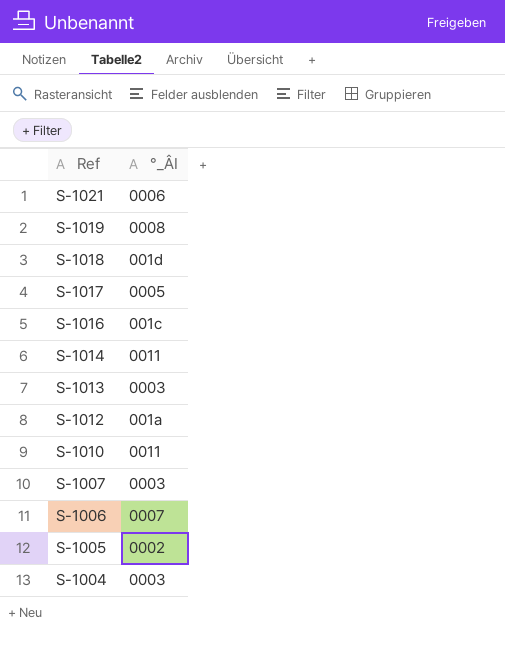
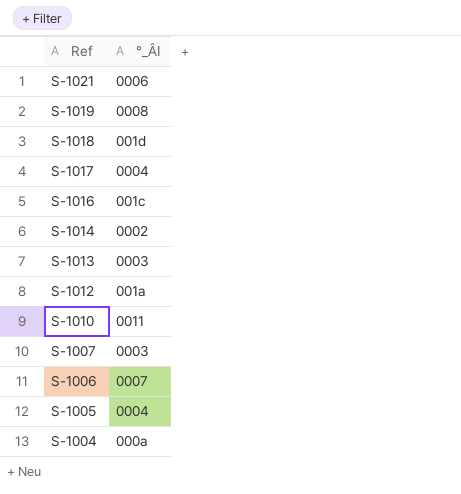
S-1017 | °_ÂI: 0005 -> 0004
S-1014 | °_ÂI: 0011 -> 0002
S-1005 | °_ÂI: 0002 -> 0004
S-1004 | °_ÂI: 0003 -> 000a

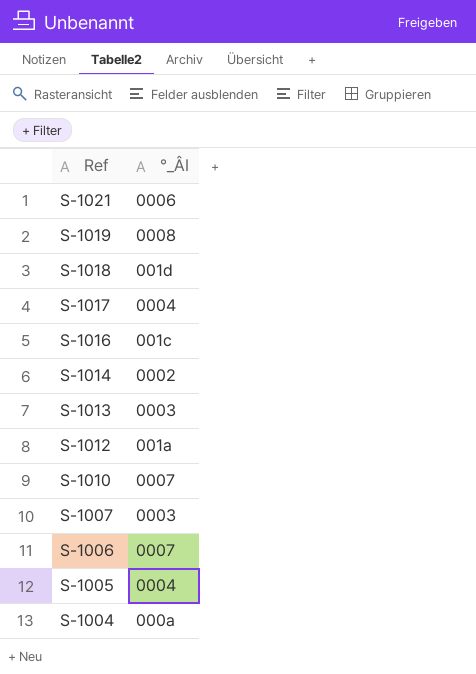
S-1010 | °_ÂI: 0011 -> 0007

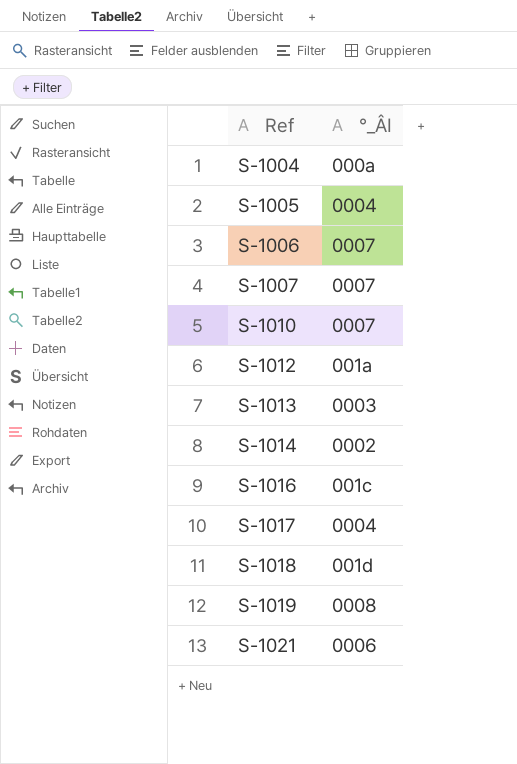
row order: Ref descending -> Ref ascending
S-1007 | °_ÂI: 0003 -> 0007

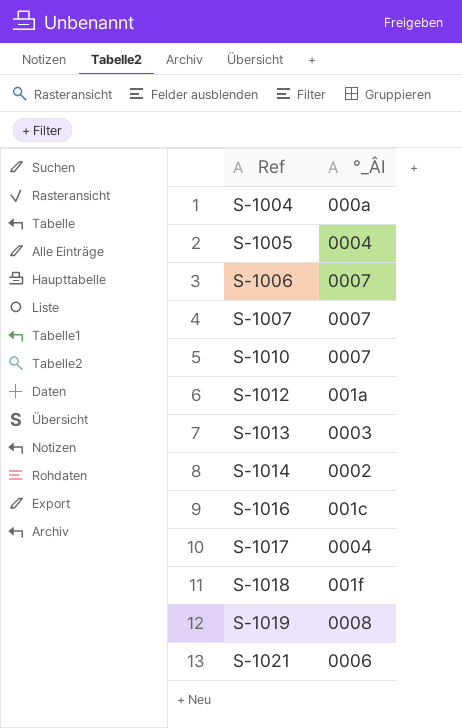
S-1018 | °_ÂI: 001d -> 001f

